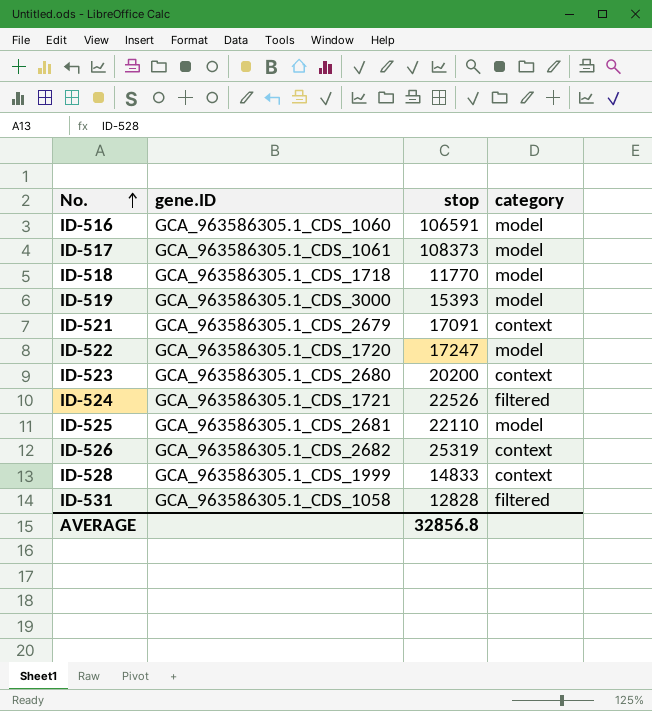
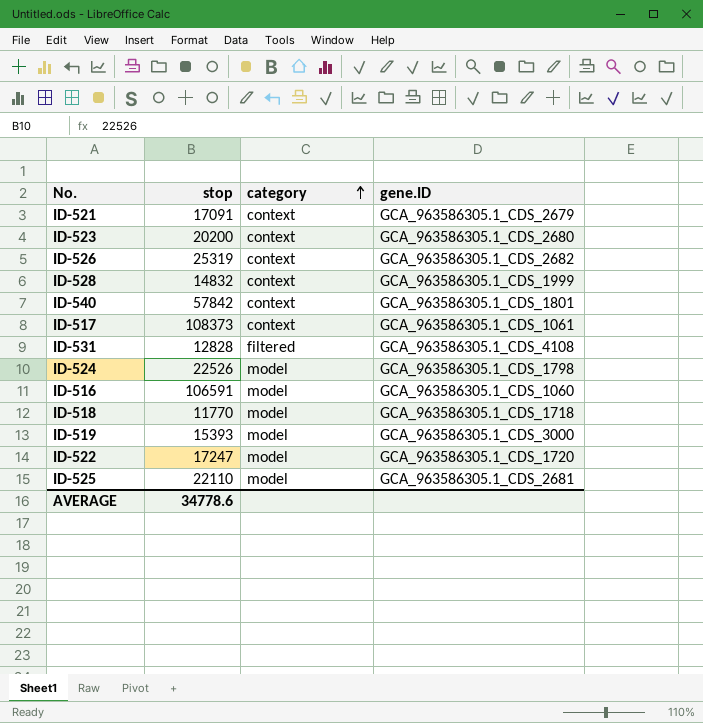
row order: No. ascending -> category ascending
column gene.ID | position: 2 -> 4
ID-528 | stop: 14833 -> 14832
row ID-540: none -> 57842 | context | GCA_963586305.1_CDS_1801
ID-517 | category: model -> context
ID-531 | gene.ID: GCA_963586305.1_CDS_1058 -> GCA_963586305.1_CDS_4108
ID-524 | category: filtered -> model
ID-524 | gene.ID: GCA_963586305.1_CDS_1721 -> GCA_963586305.1_CDS_1798
AVERAGE | stop: 32856.8 -> 34778.6

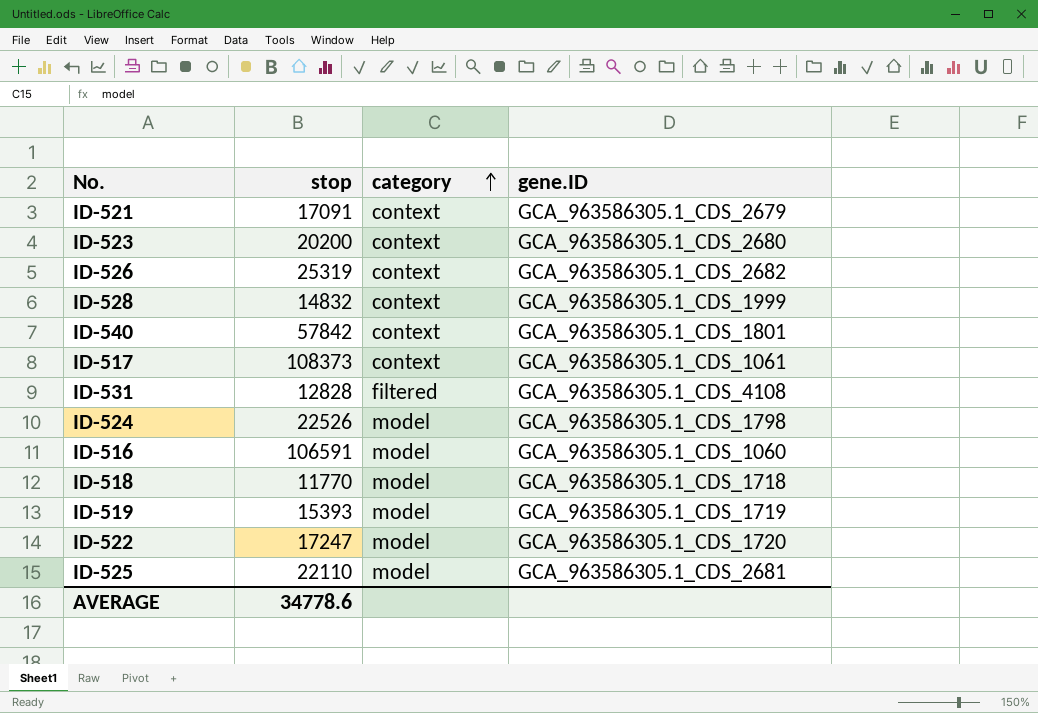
ID-519 | gene.ID: GCA_963586305.1_CDS_3000 -> GCA_963586305.1_CDS_1719

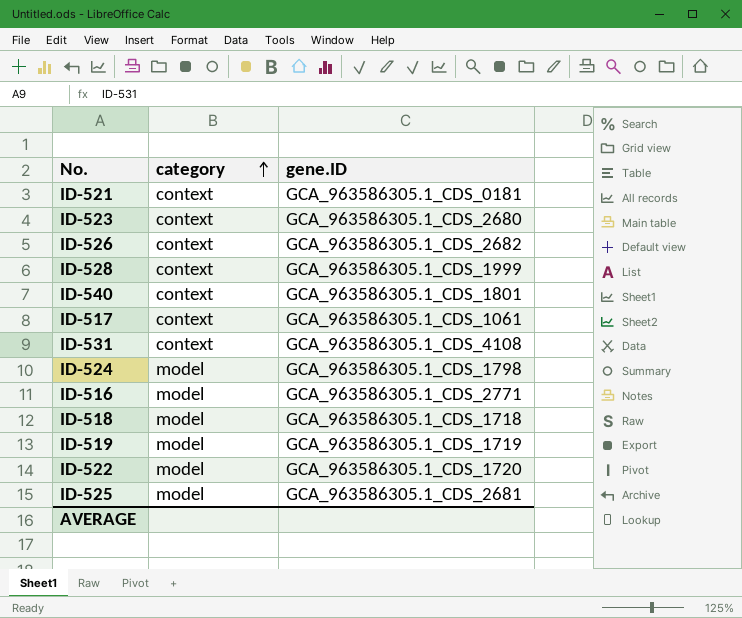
column stop | position: 2 -> none
ID-521 | gene.ID: GCA_963586305.1_CDS_2679 -> GCA_963586305.1_CDS_0181
ID-531 | category: filtered -> context
ID-516 | gene.ID: GCA_963586305.1_CDS_1060 -> GCA_963586305.1_CDS_2771

